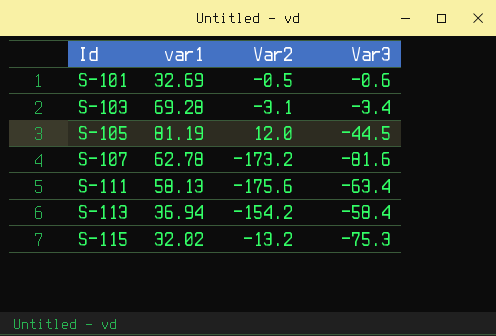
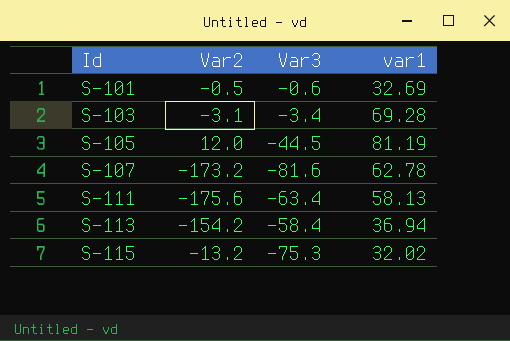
column var1 | position: 2 -> 4

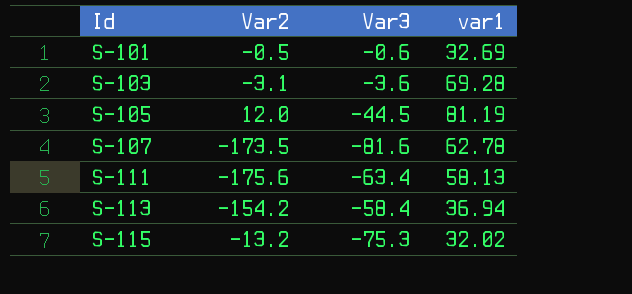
S-103 | Var3: -3.4 -> -3.6
S-107 | Var2: -173.2 -> -173.5

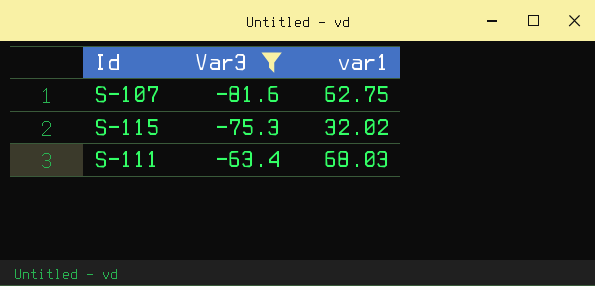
filter: none -> Var3 <= -63.4
row order: Id ascending -> Var3 ascending
column Var2 | position: 2 -> none
S-107 | var1: 62.78 -> 62.75
S-111 | var1: 58.13 -> 68.03

